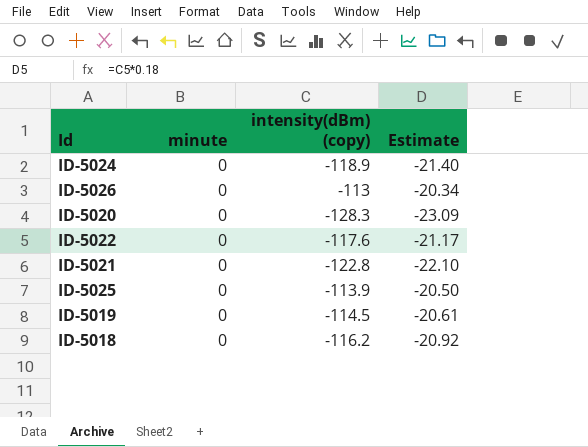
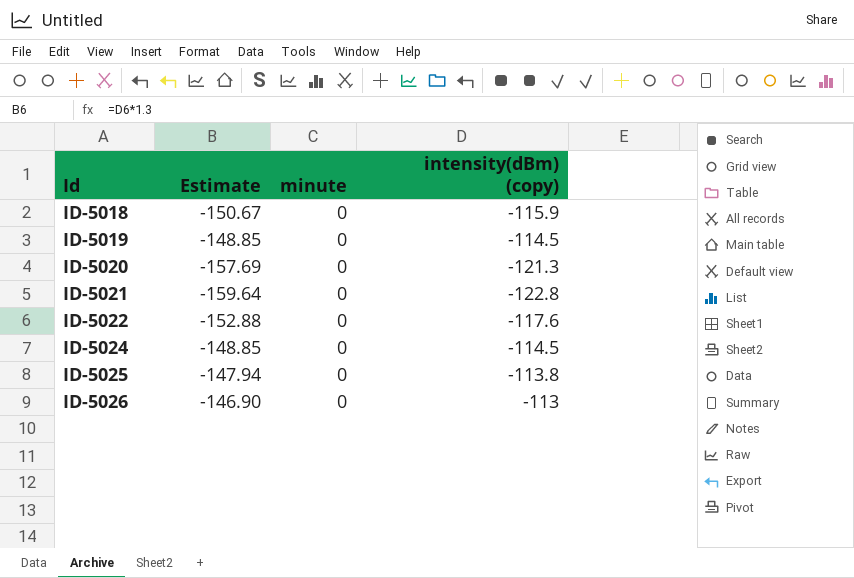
row order: none -> Id ascending
column Estimate | formula: [intensity(dBm) (copy)] * 0.18 -> [intensity(dBm) (copy)] * 1.3
column Estimate | position: 4 -> 2
ID-5018 | intensity(dBm) (copy): -116.2 -> -115.9
ID-5020 | intensity(dBm) (copy): -128.3 -> -121.3
ID-5024 | intensity(dBm) (copy): -118.9 -> -114.5
ID-5025 | intensity(dBm) (copy): -113.9 -> -113.8

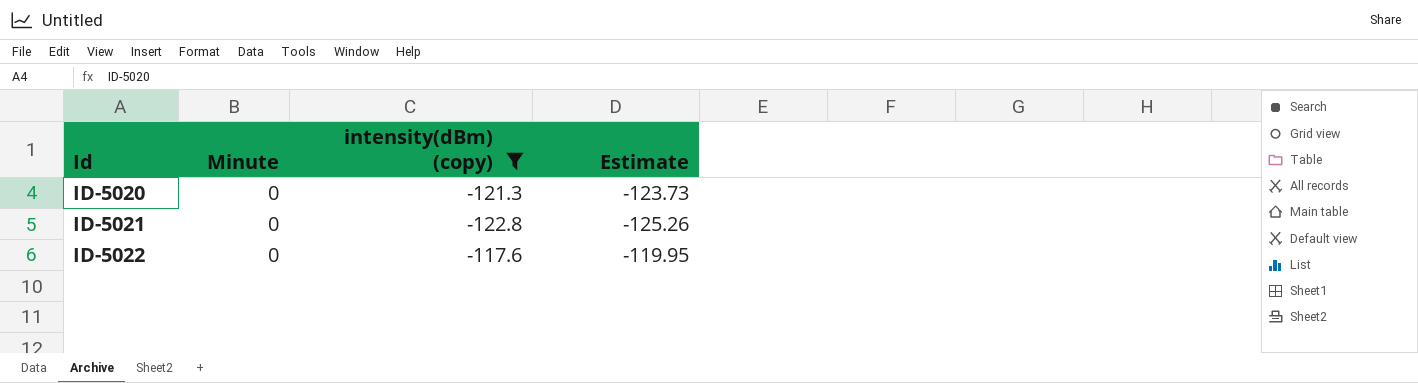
filter: none -> intensity(dBm) (copy) <= -117.6
column name: minute -> Minute
column Estimate | formula: [intensity(dBm) (copy)] * 1.3 -> [intensity(dBm) (copy)] * 1.02
column Estimate | position: 2 -> 4

